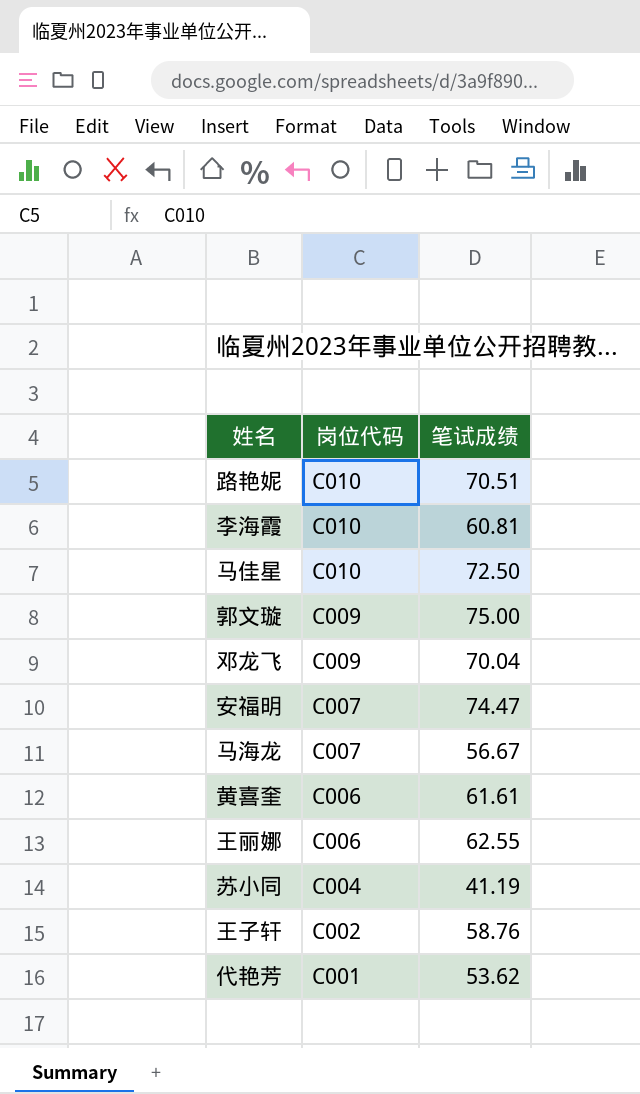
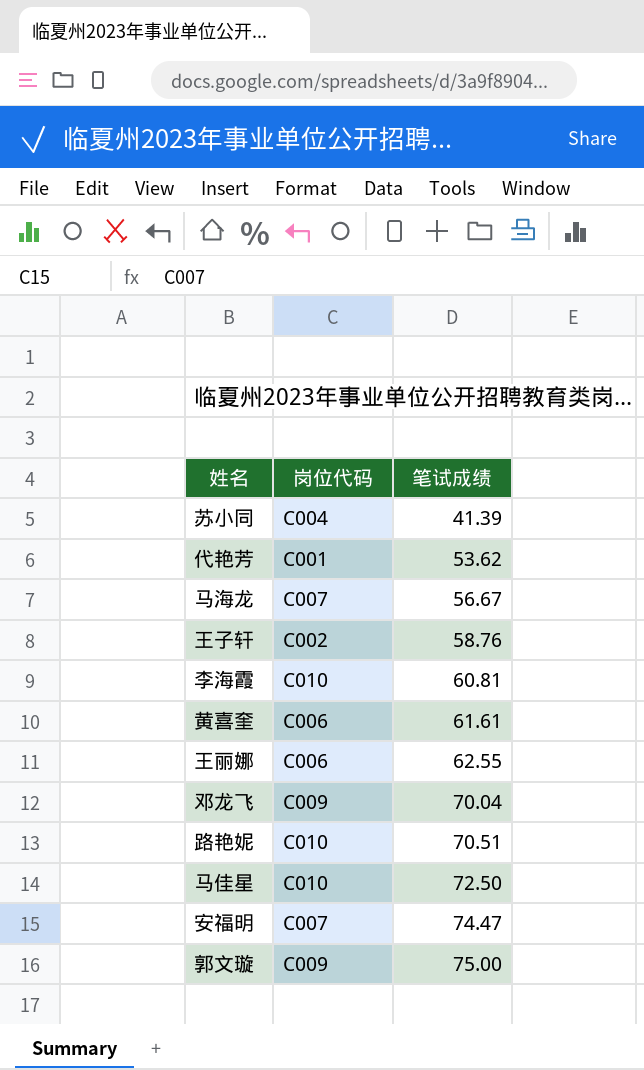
row order: 岗位代码 descending -> 笔试成绩 ascending
苏小同 | 笔试成绩: 41.19 -> 41.39

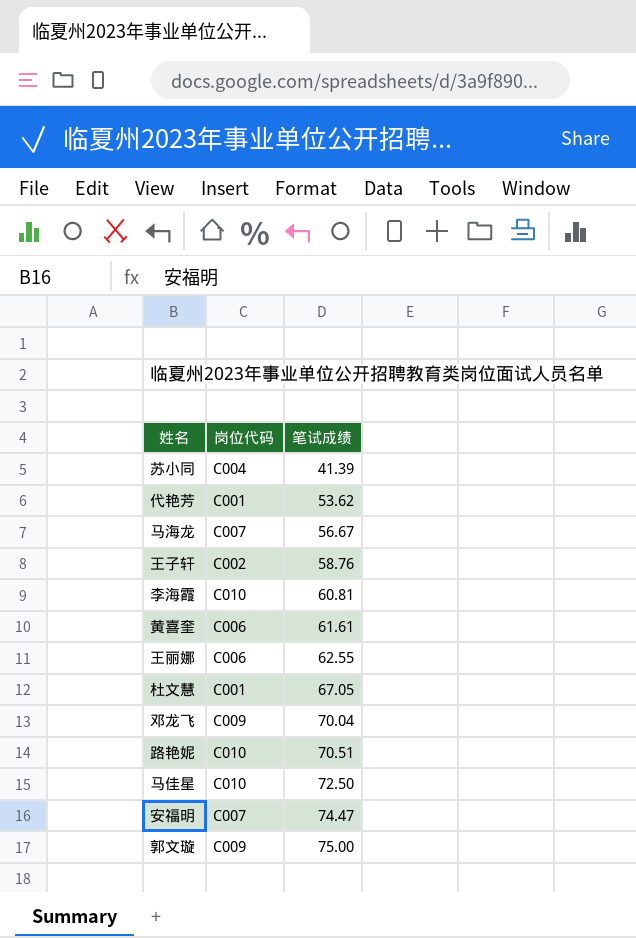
row 杜文慧: none -> C001 | 67.05

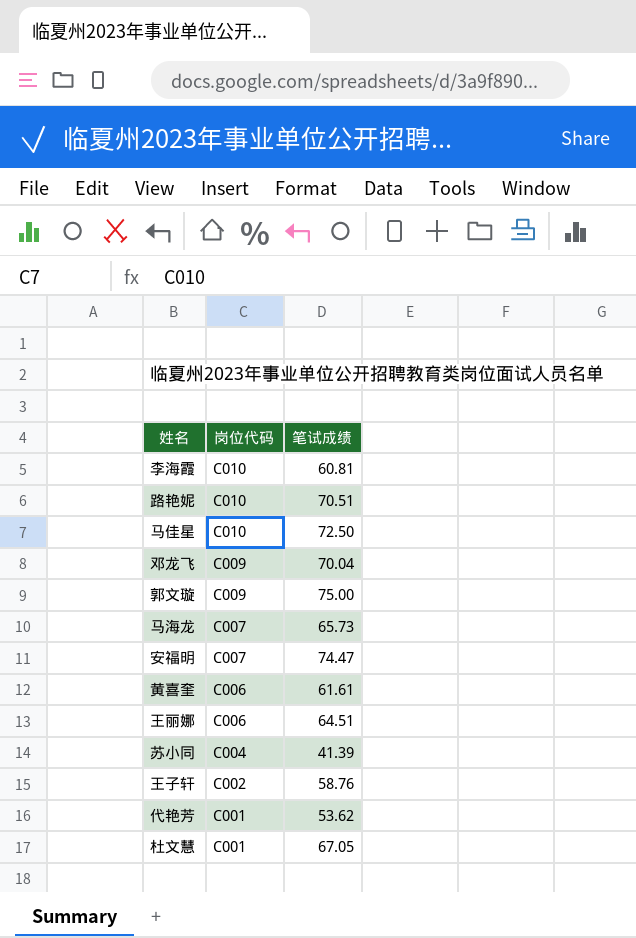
row order: 笔试成绩 ascending -> 岗位代码 descending
马海龙 | 笔试成绩: 56.67 -> 65.73
王丽娜 | 笔试成绩: 62.55 -> 64.51

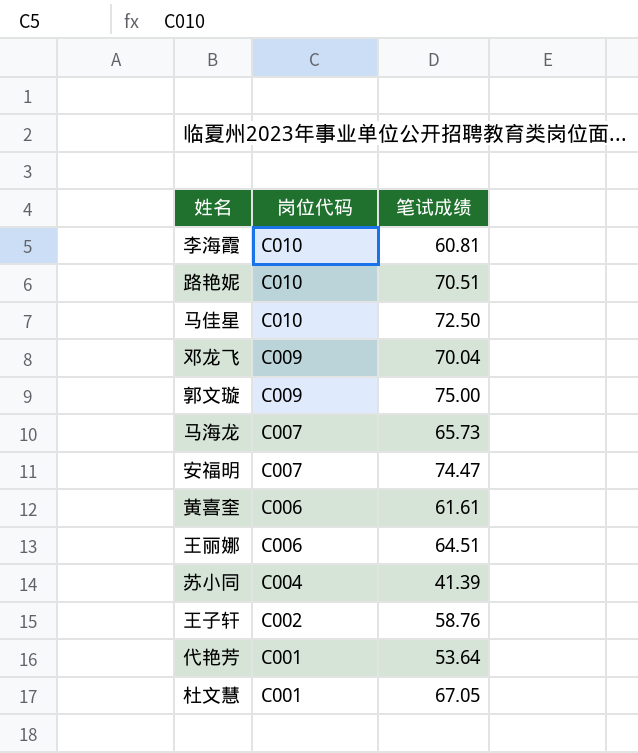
代艳芳 | 笔试成绩: 53.62 -> 53.64

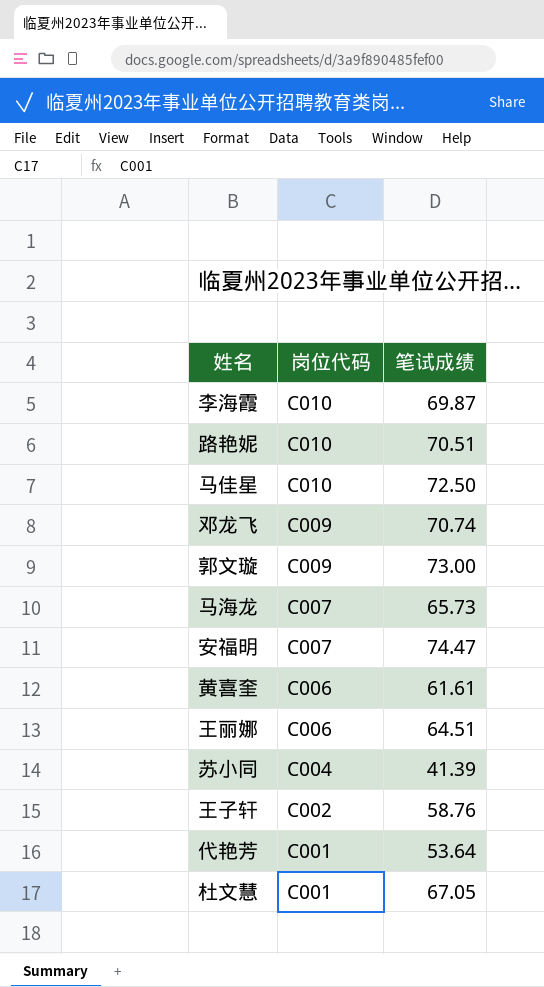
李海霞 | 笔试成绩: 60.81 -> 69.87
邓龙飞 | 笔试成绩: 70.04 -> 70.74
郭文璇 | 笔试成绩: 75.00 -> 73.00

